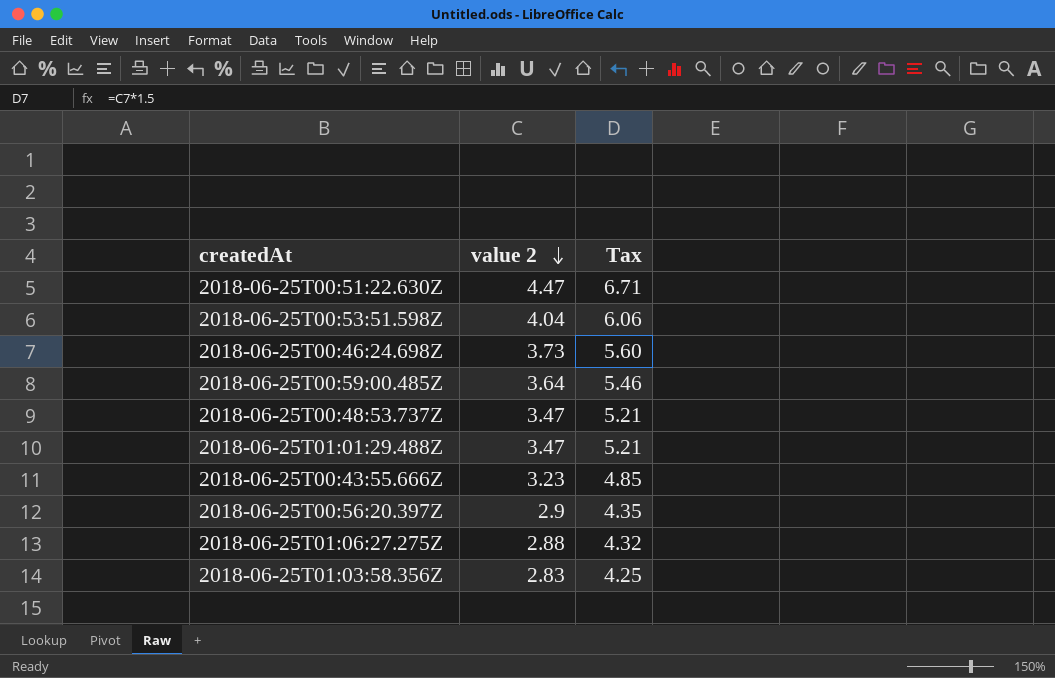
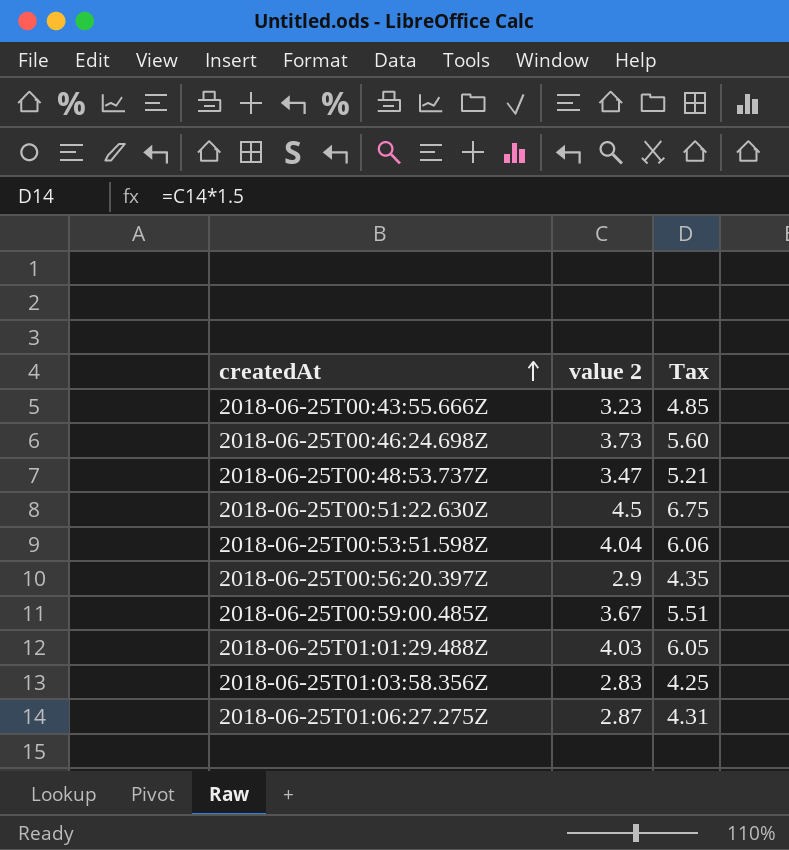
row order: value 2 descending -> createdAt ascending
2018-06-25T00:51:22.630Z | value 2: 4.47 -> 4.5
2018-06-25T00:51:22.630Z | Tax: 6.71 -> 6.75
2018-06-25T00:59:00.485Z | value 2: 3.64 -> 3.67
2018-06-25T00:59:00.485Z | Tax: 5.46 -> 5.51
2018-06-25T01:01:29.488Z | value 2: 3.47 -> 4.03
2018-06-25T01:01:29.488Z | Tax: 5.21 -> 6.05
2018-06-25T01:06:27.275Z | value 2: 2.88 -> 2.87
2018-06-25T01:06:27.275Z | Tax: 4.32 -> 4.31

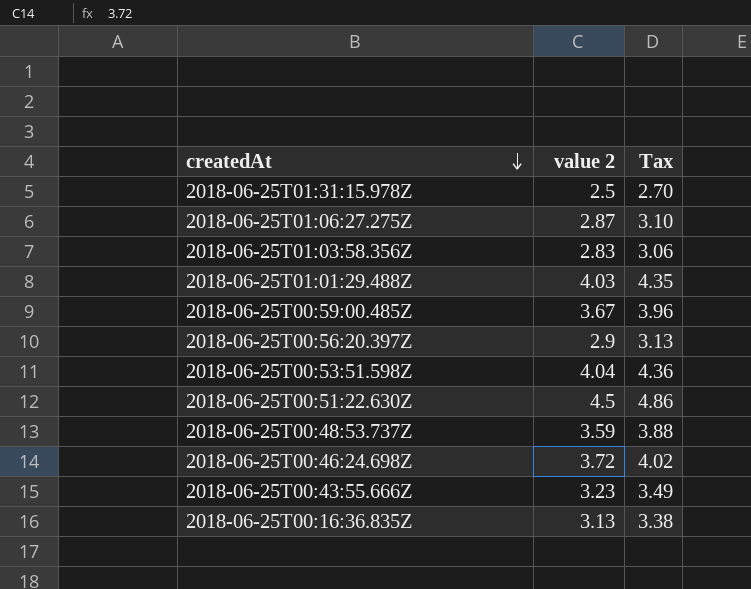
row order: createdAt ascending -> createdAt descending
column Tax | formula: [value 2] * 1.5 -> [value 2] * 1.08
row 2018-06-25T01:31:15.978Z: none -> 2.5 | 2.70
2018-06-25T00:48:53.737Z | value 2: 3.47 -> 3.59
2018-06-25T00:46:24.698Z | value 2: 3.73 -> 3.72
row 2018-06-25T00:16:36.835Z: none -> 3.13 | 3.38

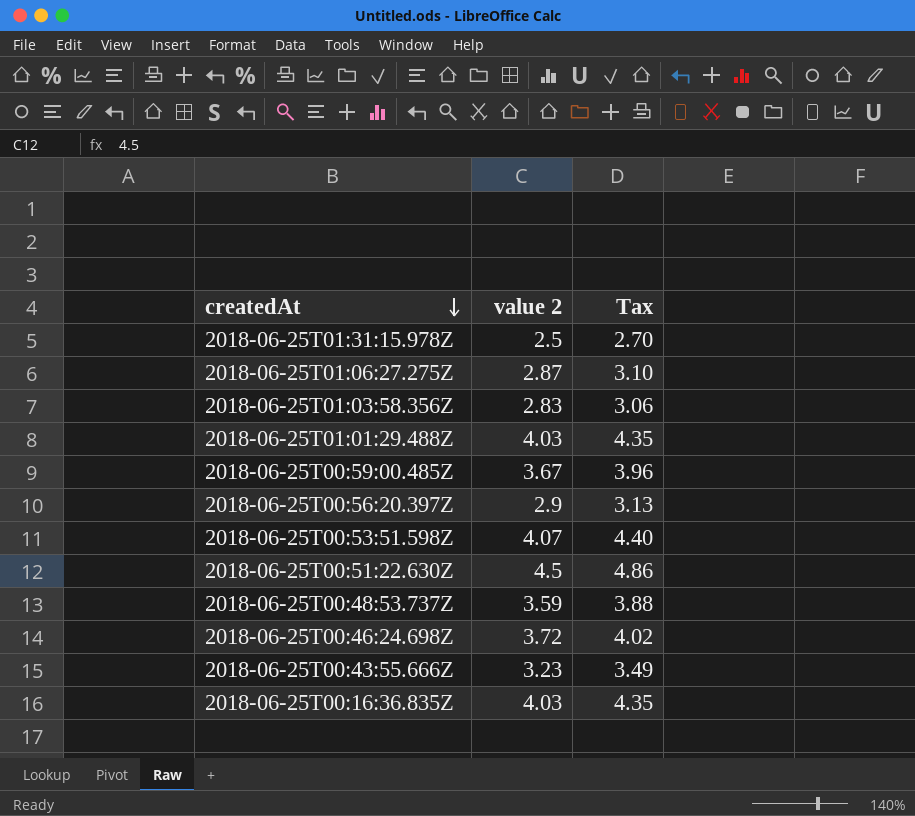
2018-06-25T00:53:51.598Z | value 2: 4.04 -> 4.07
2018-06-25T00:53:51.598Z | Tax: 4.36 -> 4.40
2018-06-25T00:16:36.835Z | value 2: 3.13 -> 4.03
2018-06-25T00:16:36.835Z | Tax: 3.38 -> 4.35

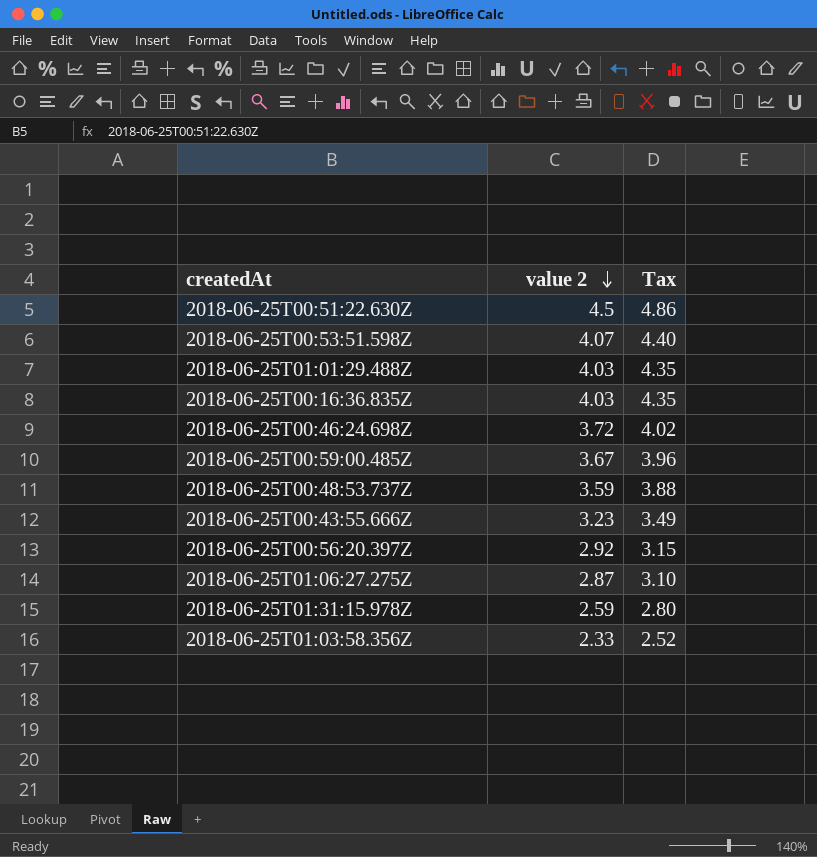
row order: createdAt descending -> value 2 descending
2018-06-25T00:56:20.397Z | value 2: 2.9 -> 2.92
2018-06-25T00:56:20.397Z | Tax: 3.13 -> 3.15
2018-06-25T01:31:15.978Z | value 2: 2.5 -> 2.59
2018-06-25T01:31:15.978Z | Tax: 2.70 -> 2.80
2018-06-25T01:03:58.356Z | value 2: 2.83 -> 2.33
2018-06-25T01:03:58.356Z | Tax: 3.06 -> 2.52

